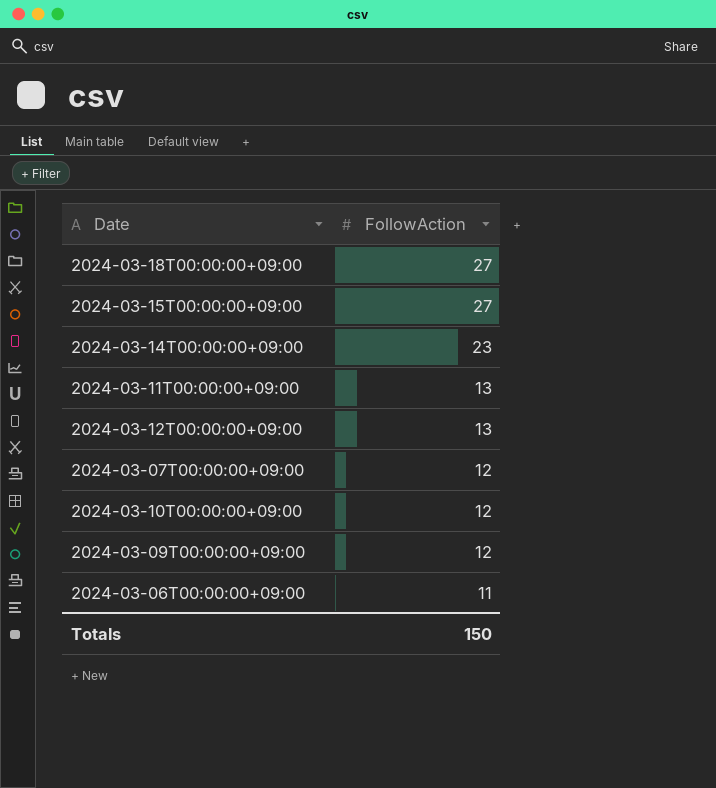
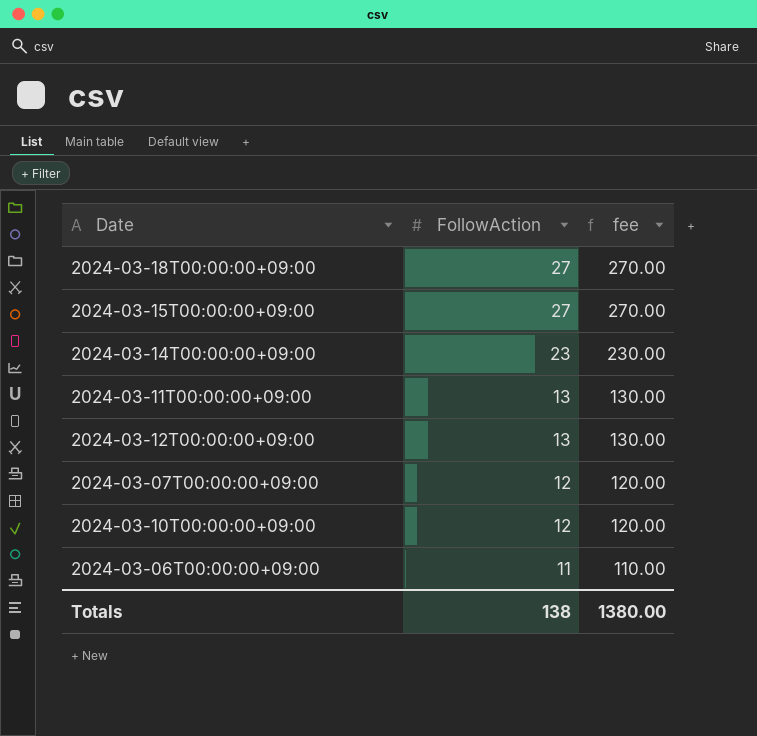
column fee | formula: none -> [FollowAction] * 10
row 2024-03-09T00:00:00+09:00: 12 -> none
Totals | FollowAction: 150 -> 138

